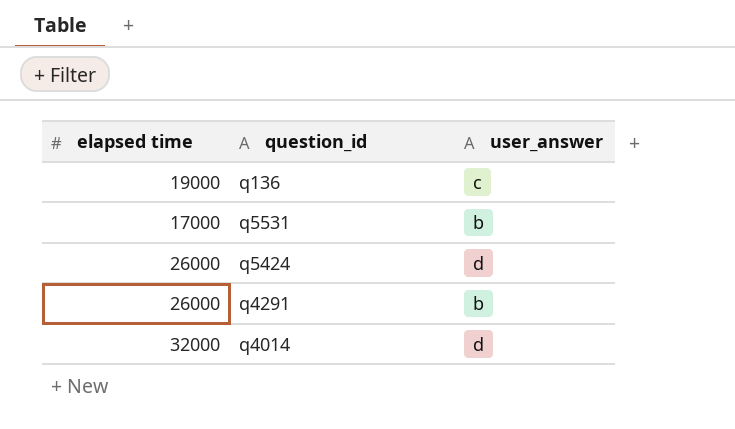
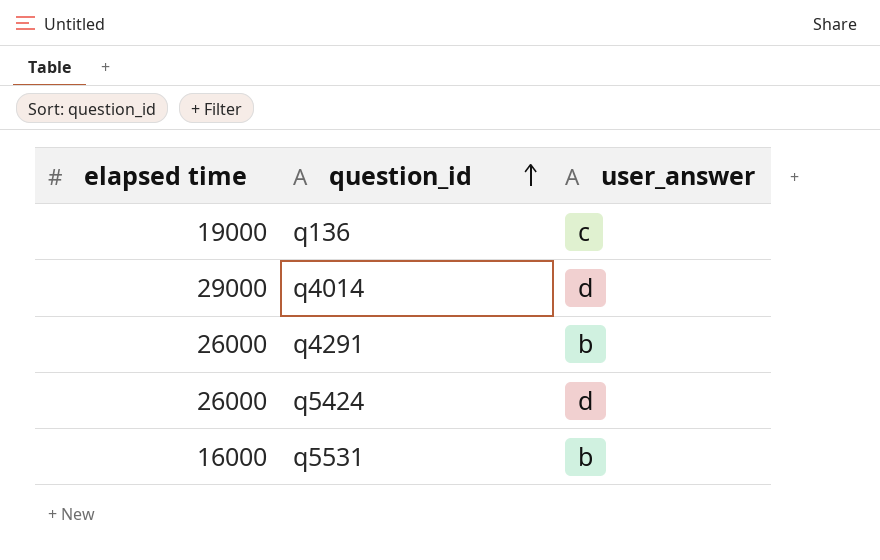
row order: none -> question_id ascending
q4014 | elapsed time: 32000 -> 29000
q5531 | elapsed time: 17000 -> 16000

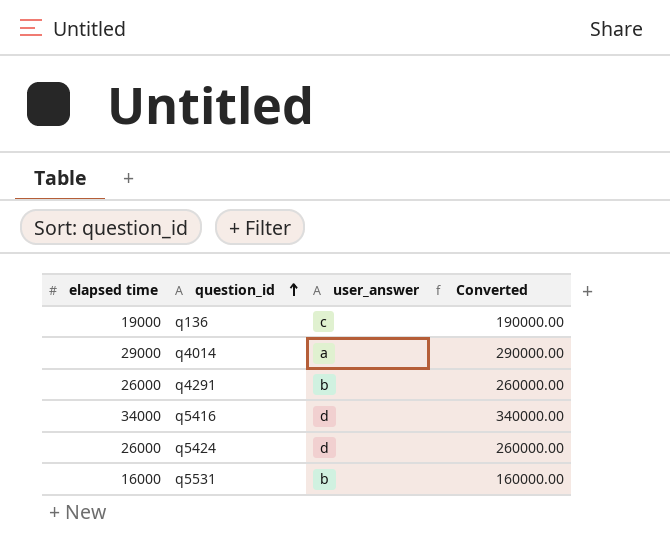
column Converted | formula: none -> [elapsed time] * 10
q4014 | user_answer: d -> a
row q5416: none -> 34000 | d | 340000.00

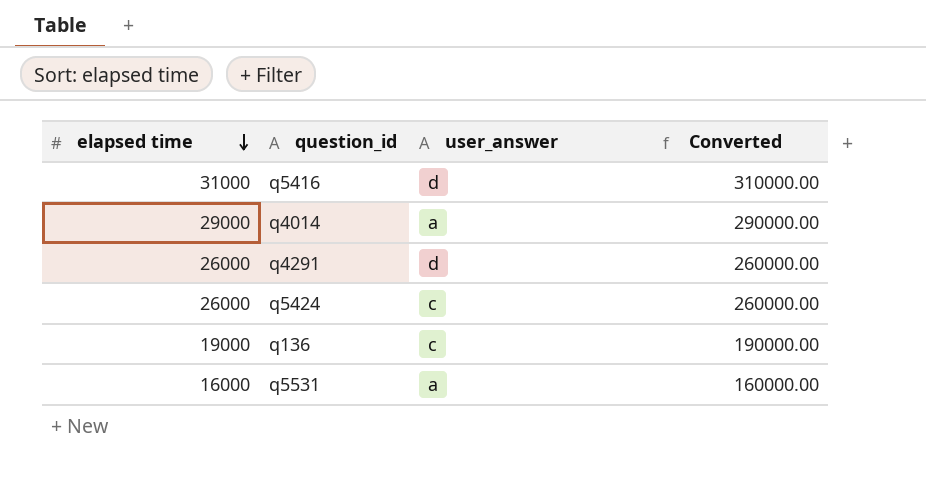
row order: question_id ascending -> elapsed time descending
q5416 | elapsed time: 34000 -> 31000
q5416 | Converted: 340000.00 -> 310000.00
q4291 | user_answer: b -> d
q5424 | user_answer: d -> c
q5531 | user_answer: b -> a

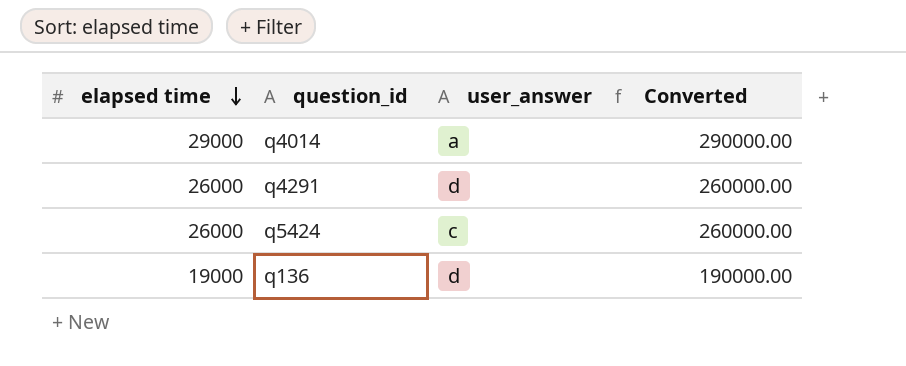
row q5416: 31000 | d | 310000.00 -> none
row q5531: 16000 | a | 160000.00 -> none
q136 | user_answer: c -> d

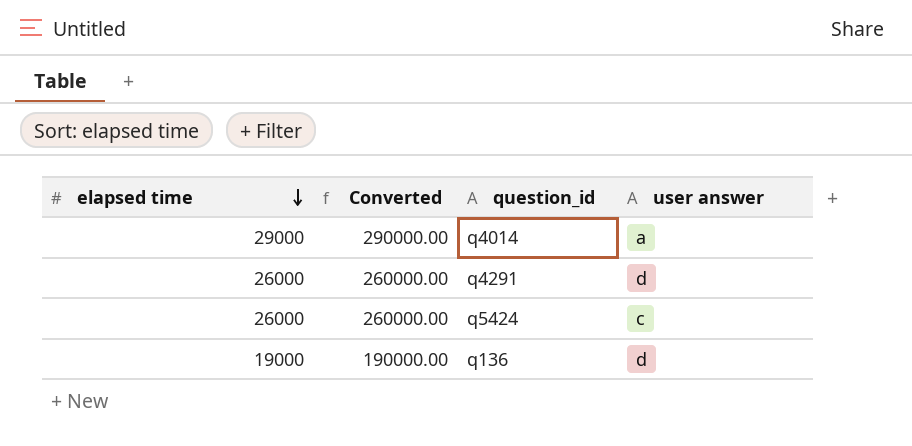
column Converted | position: 4 -> 2
column name: user_answer -> user answer

